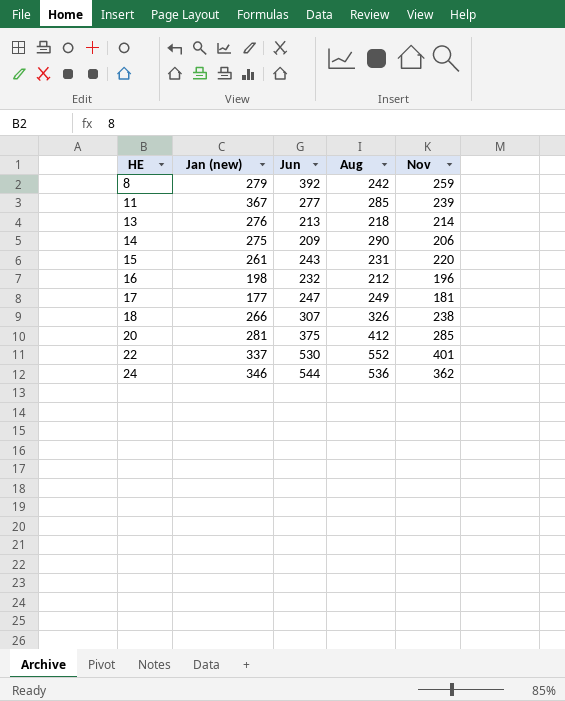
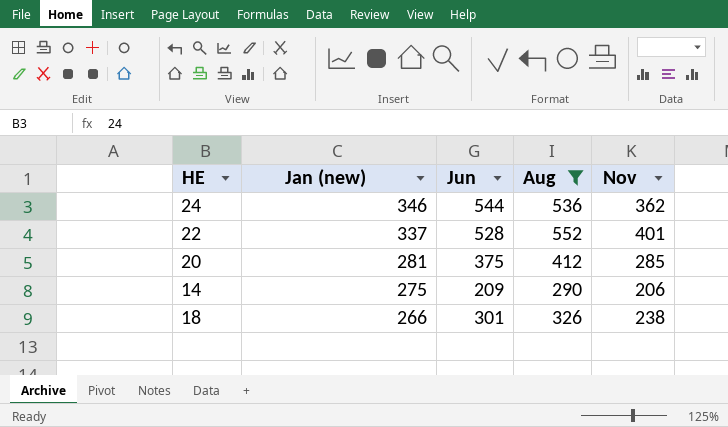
filter: none -> Aug >= 290
row order: HE ascending -> Jan (new) descending
22 | Jun: 530 -> 528
18 | Jun: 307 -> 301

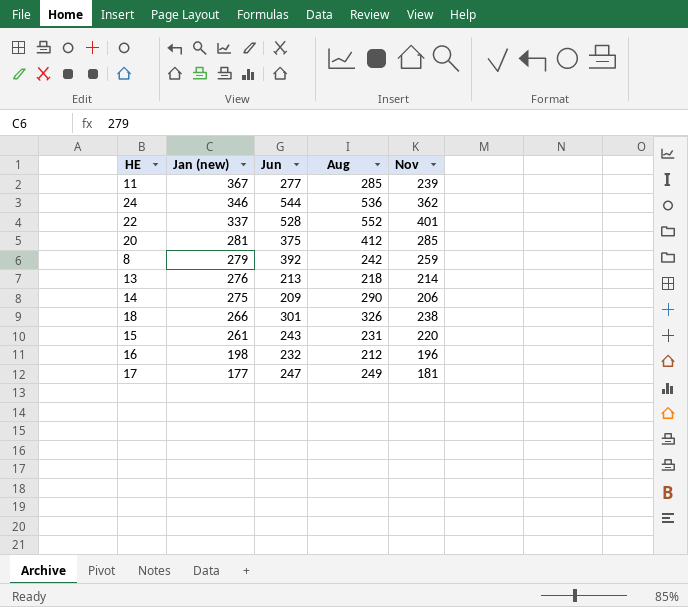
filter: Aug >= 290 -> none

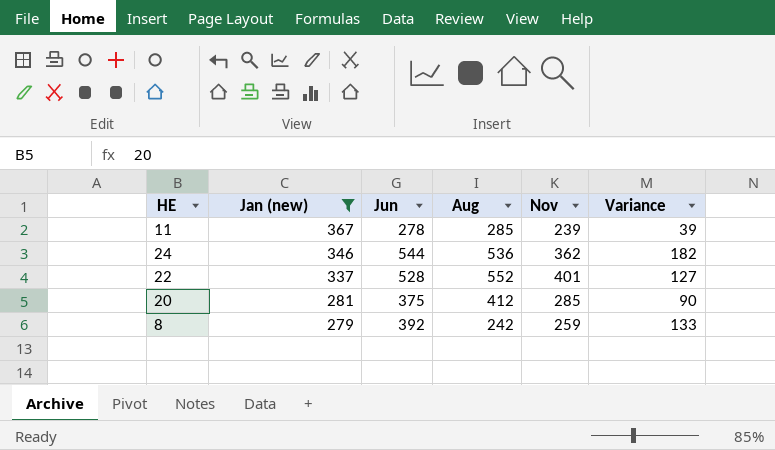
filter: none -> Jan (new) >= 279
column Variance | formula: none -> [Jun] - [Nov]
11 | Jun: 277 -> 278

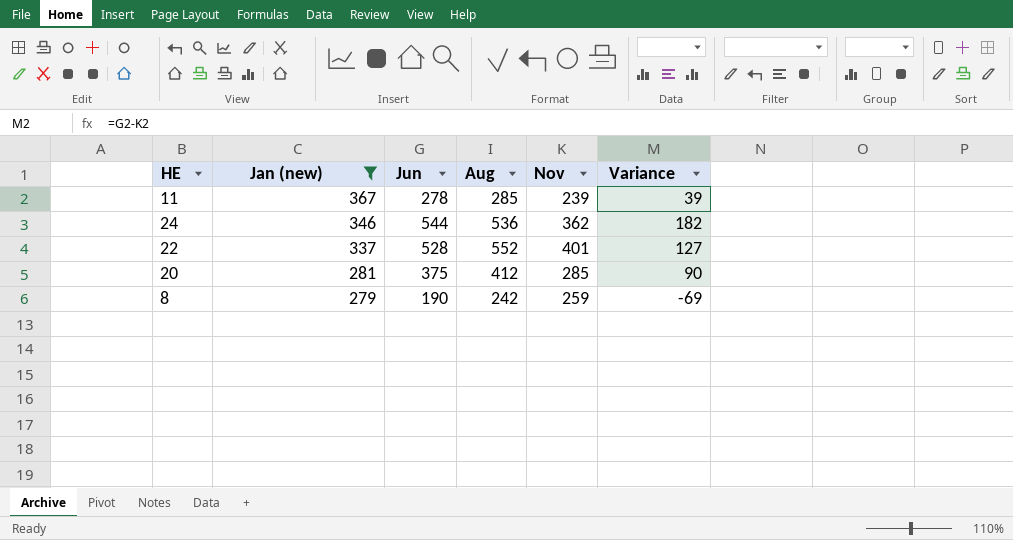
8 | Jun: 392 -> 190
8 | Variance: 133 -> -69

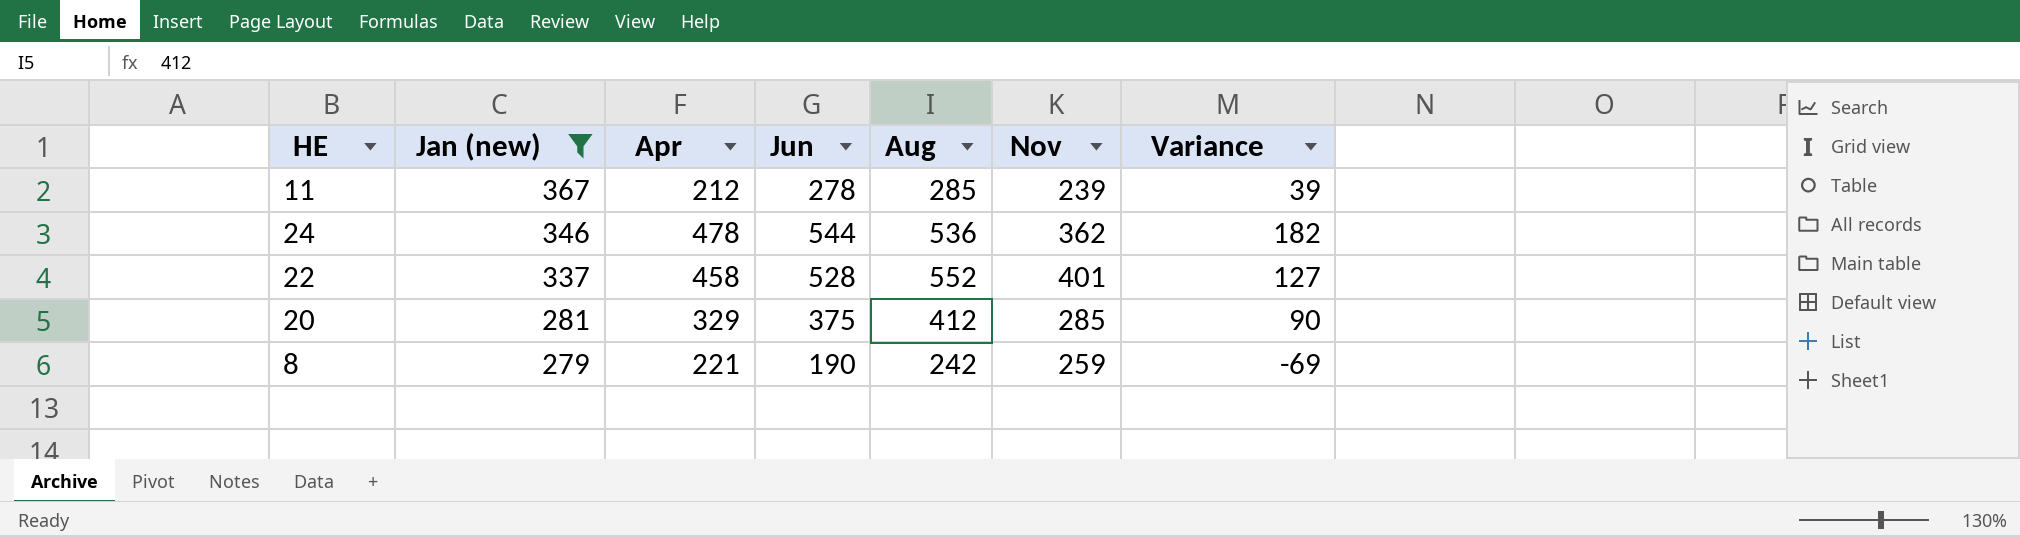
column Apr | position: none -> 3

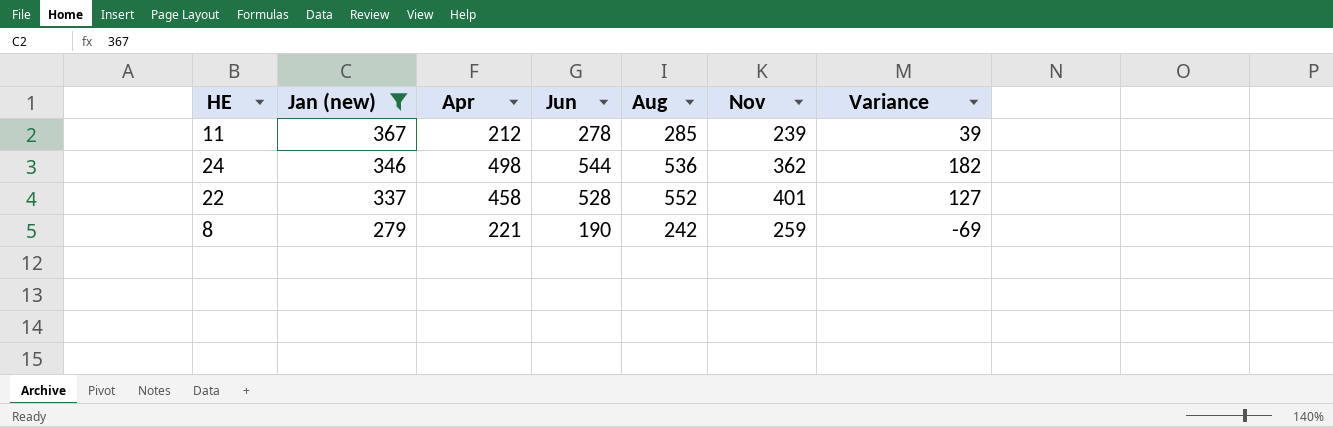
row 20: 281 | 329 | 375 | 412 | 285 | 90 -> none
24 | Apr: 478 -> 498

